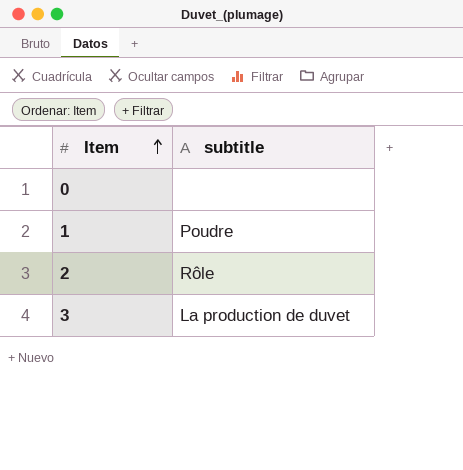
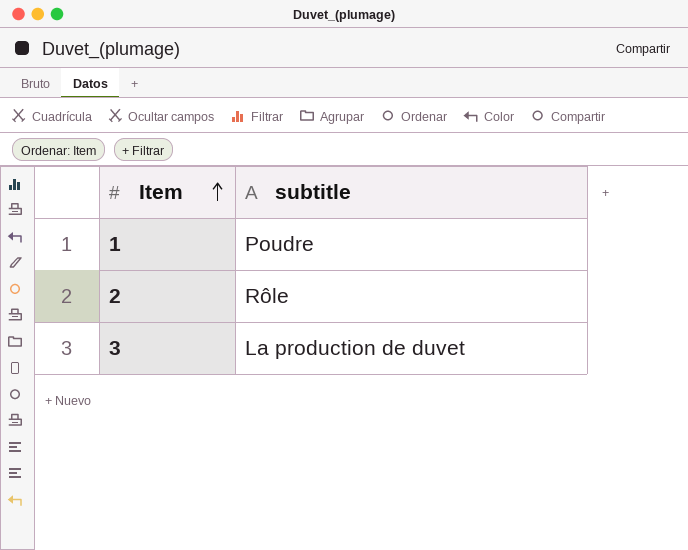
row 0: none -> none

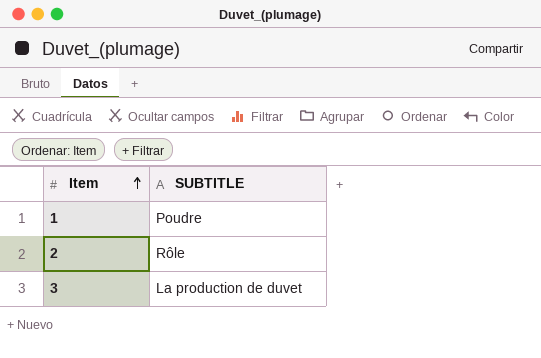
column name: subtitle -> SUBTITLE

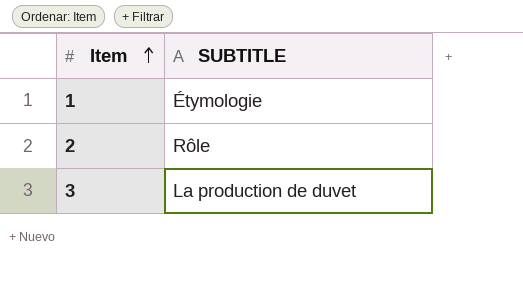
1 | SUBTITLE: Poudre -> Étymologie

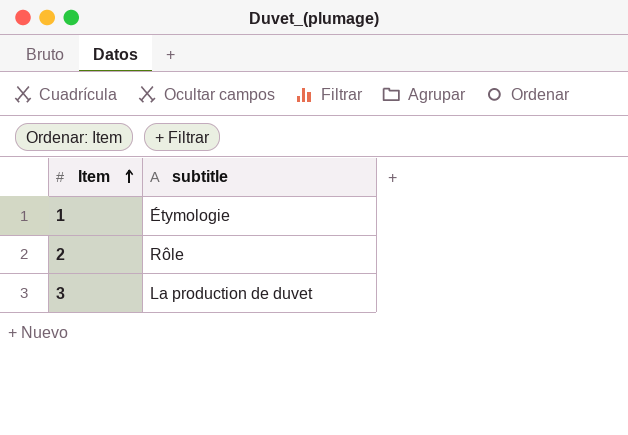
column name: SUBTITLE -> subtitle

